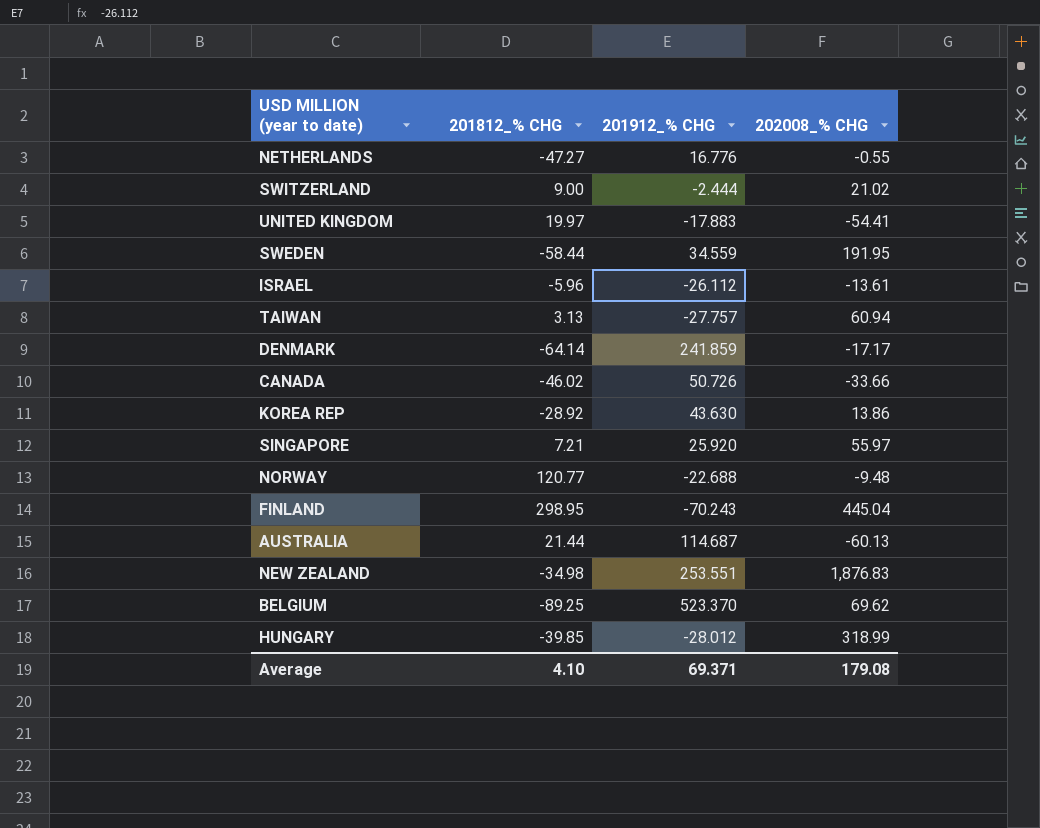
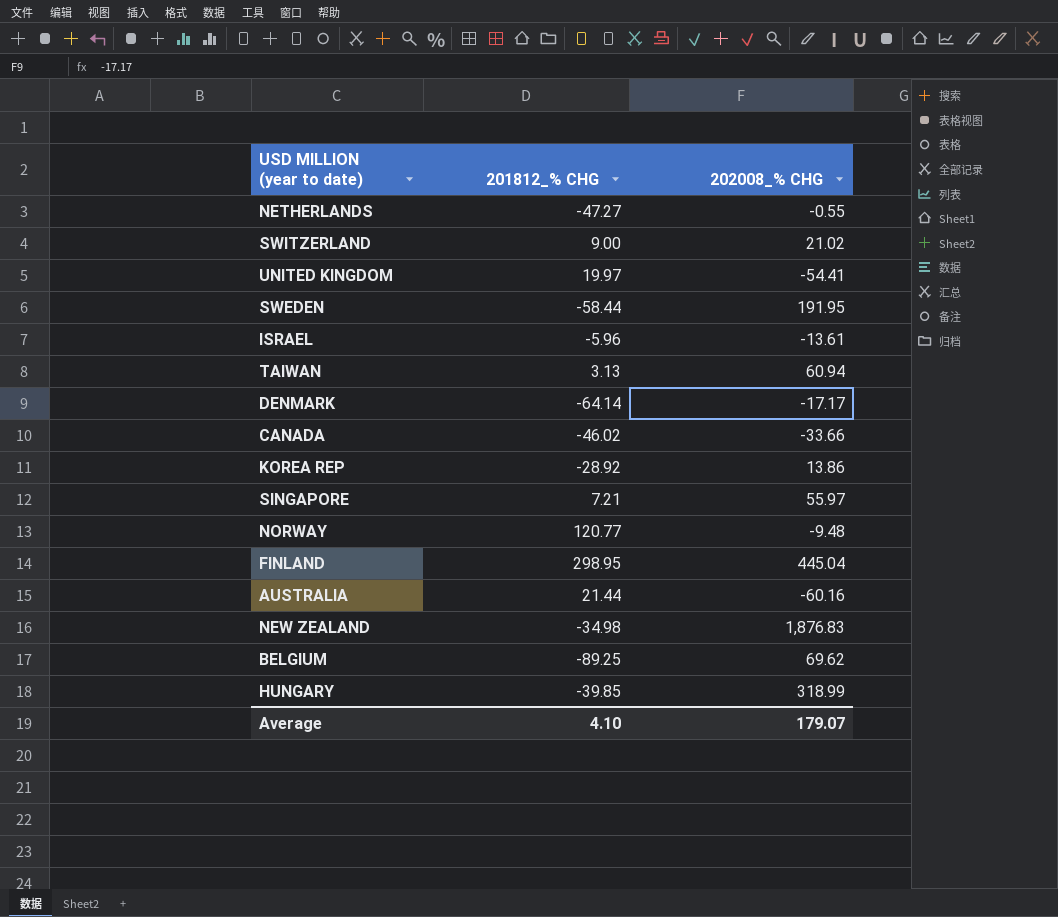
column 201912_% CHG | position: 3 -> none
AUSTRALIA | 202008_% CHG: -60.13 -> -60.16
Average | 202008_% CHG: 179.08 -> 179.07

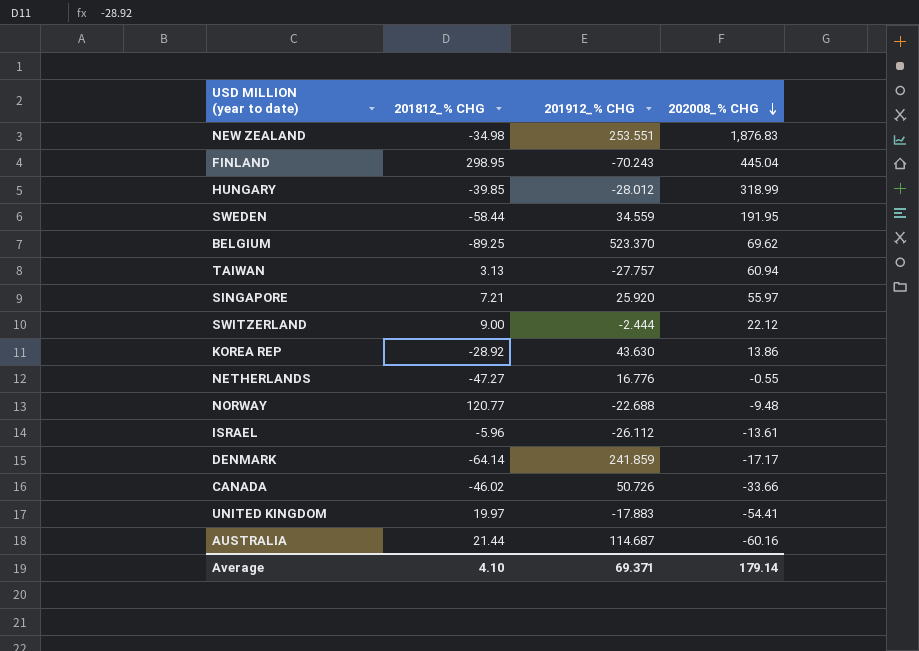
row order: none -> 202008_% CHG descending
column 201912_% CHG | position: none -> 3
SWITZERLAND | 202008_% CHG: 21.02 -> 22.12
Average | 202008_% CHG: 179.07 -> 179.14

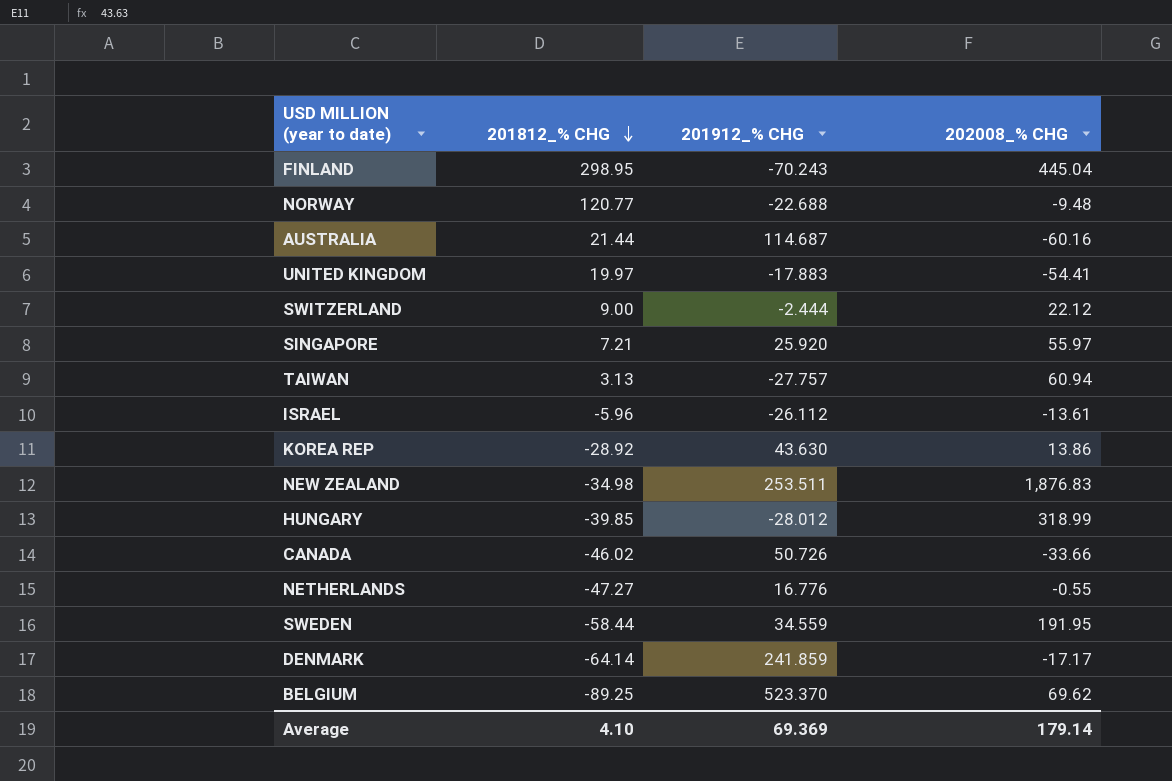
row order: 202008_% CHG descending -> 201812_% CHG descending
NEW ZEALAND | 201912_% CHG: 253.551 -> 253.511
Average | 201912_% CHG: 69.371 -> 69.369

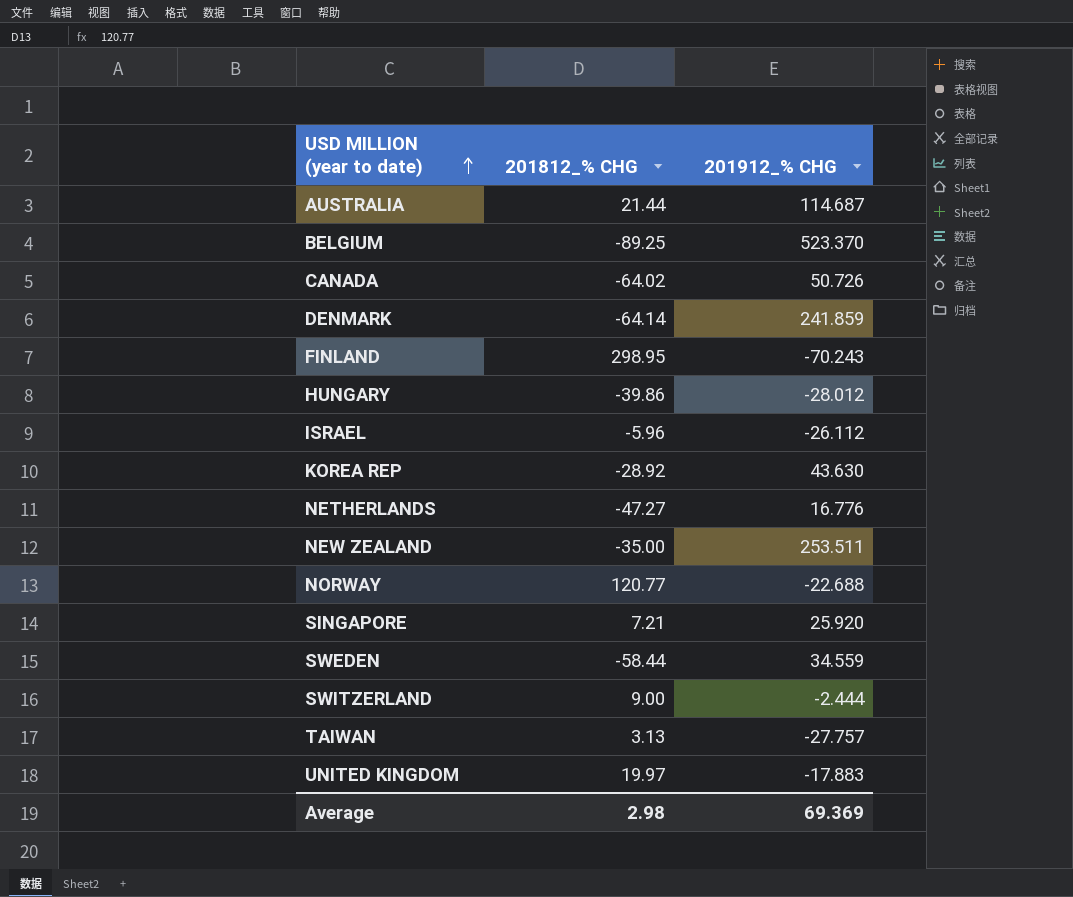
row order: 201812_% CHG descending -> USD MILLION (year to date) ascending
column 202008_% CHG | position: 4 -> none
CANADA | 201812_% CHG: -46.02 -> -64.02
HUNGARY | 201812_% CHG: -39.85 -> -39.86
NEW ZEALAND | 201812_% CHG: -34.98 -> -35.00
Average | 201812_% CHG: 4.10 -> 2.98

